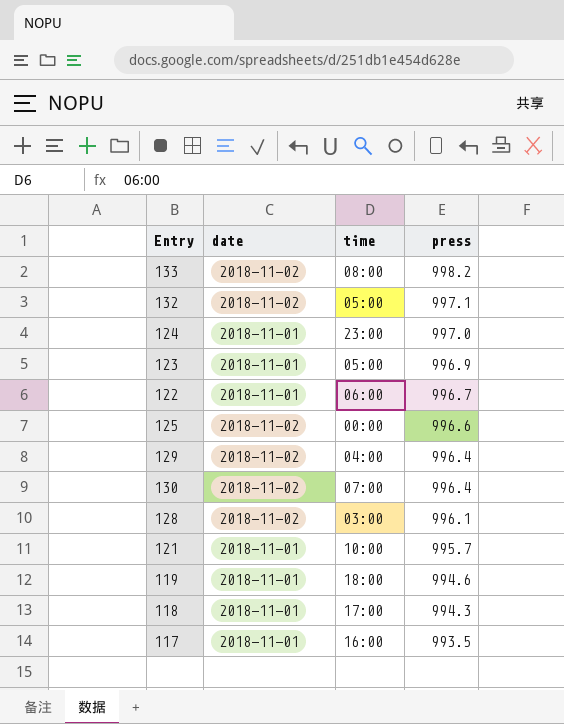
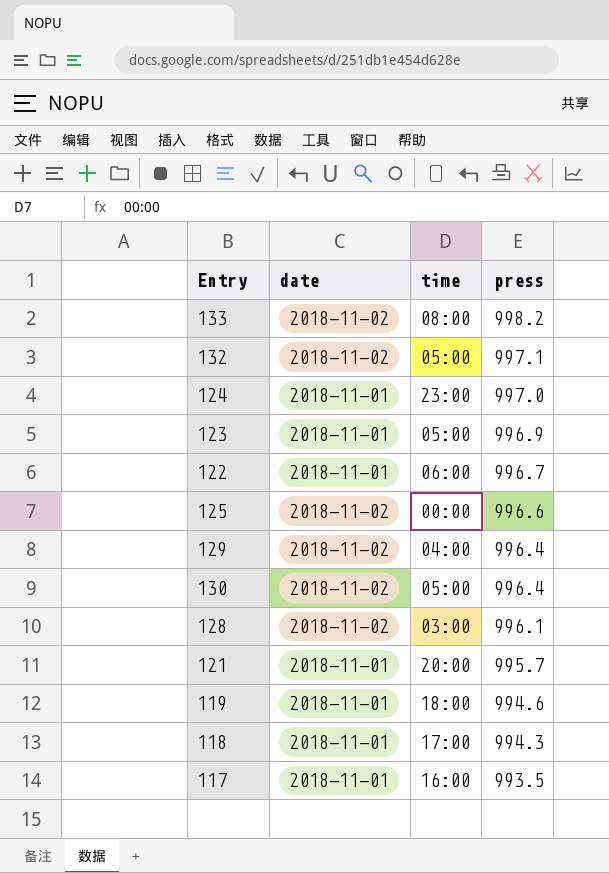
130 | time: 07:00 -> 05:00
121 | time: 10:00 -> 20:00

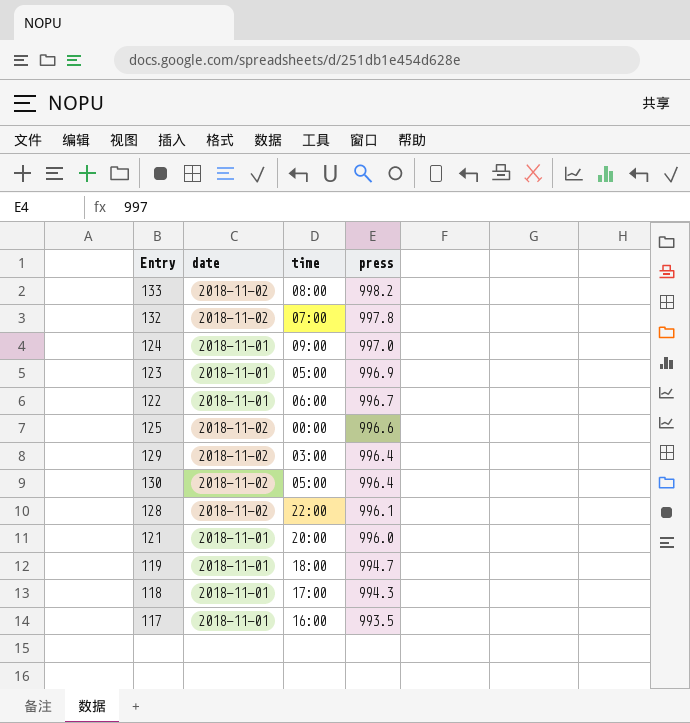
132 | time: 05:00 -> 07:00
132 | press: 997.1 -> 997.8
124 | time: 23:00 -> 09:00
129 | time: 04:00 -> 03:00
128 | time: 03:00 -> 22:00
121 | press: 995.7 -> 996.0
119 | press: 994.6 -> 994.7

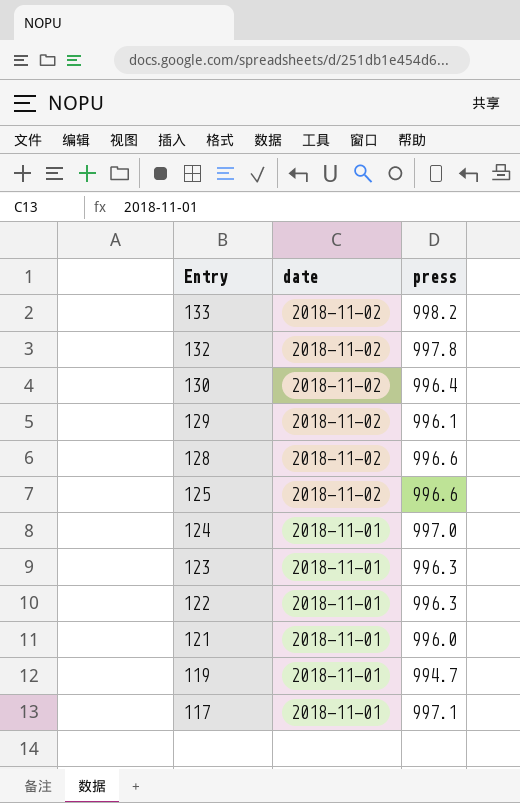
row order: press descending -> Entry descending
column time | position: 3 -> none
row 118: 2018-11-01 | 17:00 | 994.3 -> none
129 | press: 996.4 -> 996.1
128 | press: 996.1 -> 996.6
123 | press: 996.9 -> 996.3
122 | press: 996.7 -> 996.3
117 | press: 993.5 -> 997.1

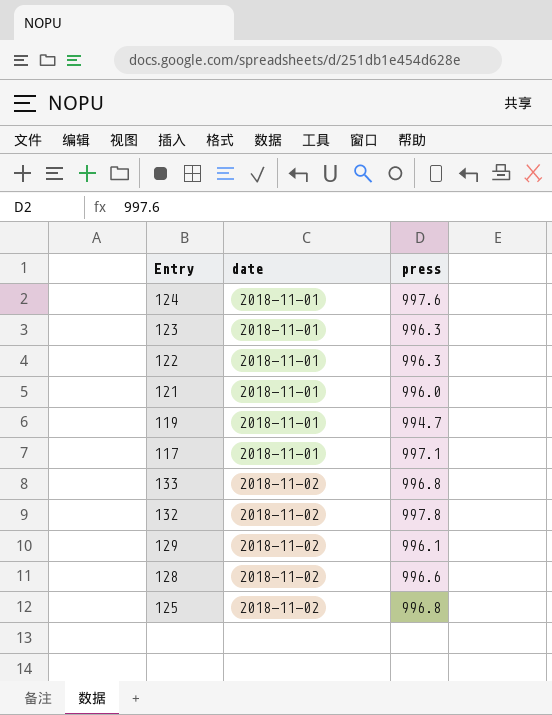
row order: Entry descending -> date ascending
row 130: 2018-11-02 | 996.4 -> none
124 | press: 997.0 -> 997.6
133 | press: 998.2 -> 996.8
125 | press: 996.6 -> 996.8

